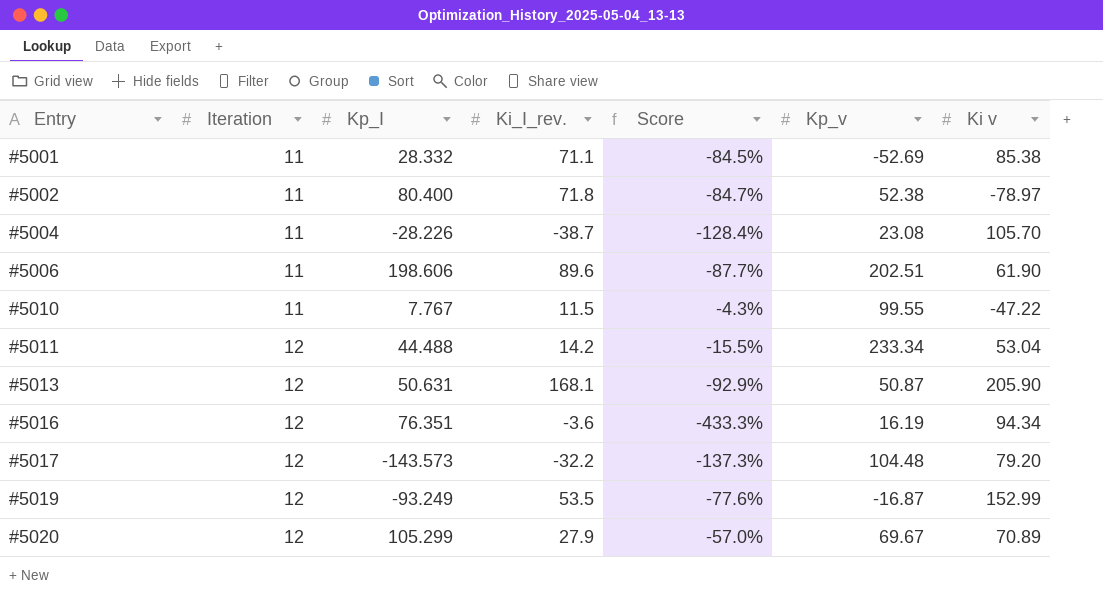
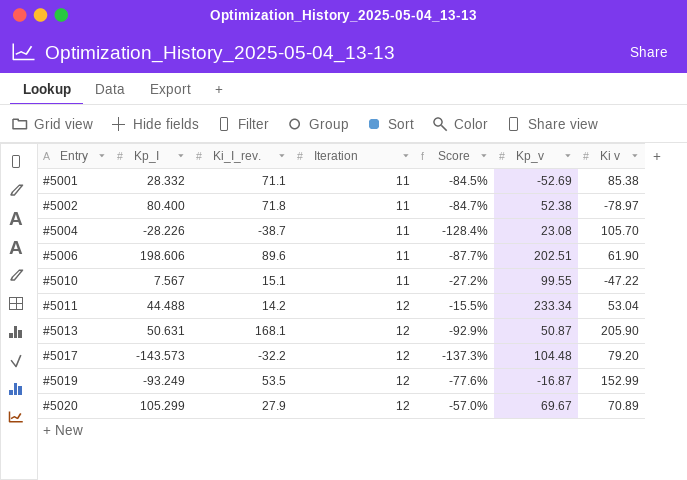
column Iteration | position: 2 -> 4
row #5016: 12 | 76.351 | -3.6 | -433.3% | 16.19 | 94.34 -> none
#5010 | Kp_I: 7.767 -> 7.567
#5010 | Ki_I_rev.: 11.5 -> 15.1
#5010 | Score: -4.3% -> -27.2%

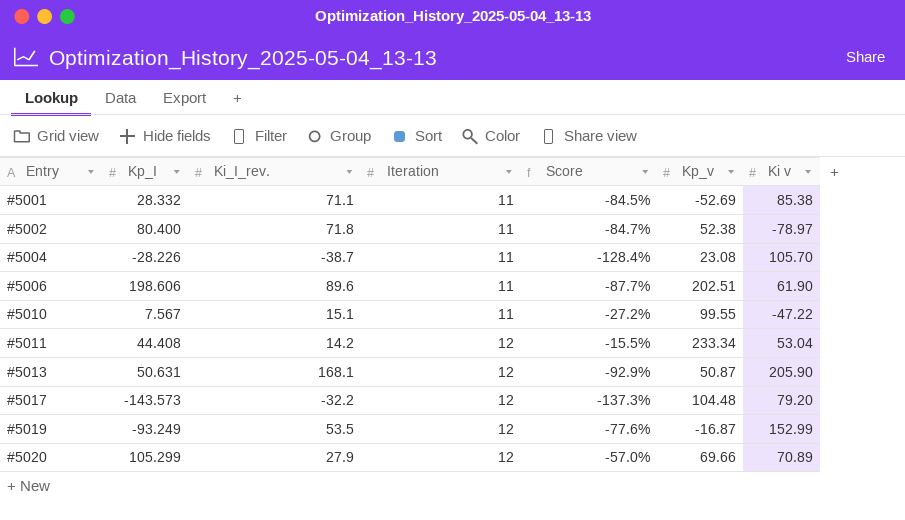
#5011 | Kp_I: 44.488 -> 44.408
#5020 | Kp_v: 69.67 -> 69.66

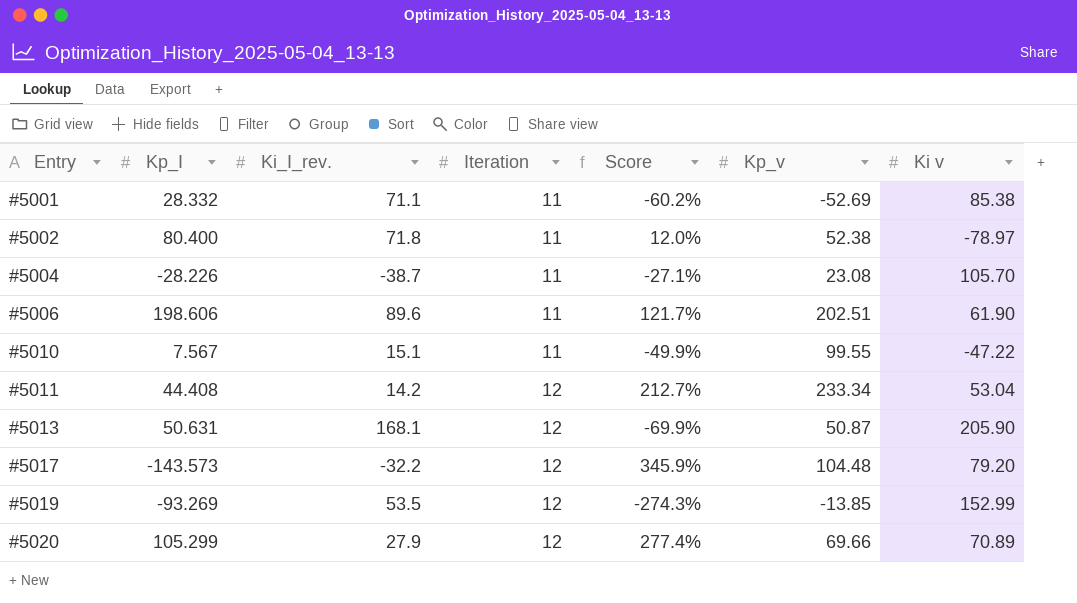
column Score | formula: ([Iteration] - [Ki_I_rev.]) / [Ki_I_rev.] -> ([Kp_I] - [Ki_I_rev.]) / [Ki_I_rev.]
#5019 | Kp_I: -93.249 -> -93.269
#5019 | Kp_v: -16.87 -> -13.85

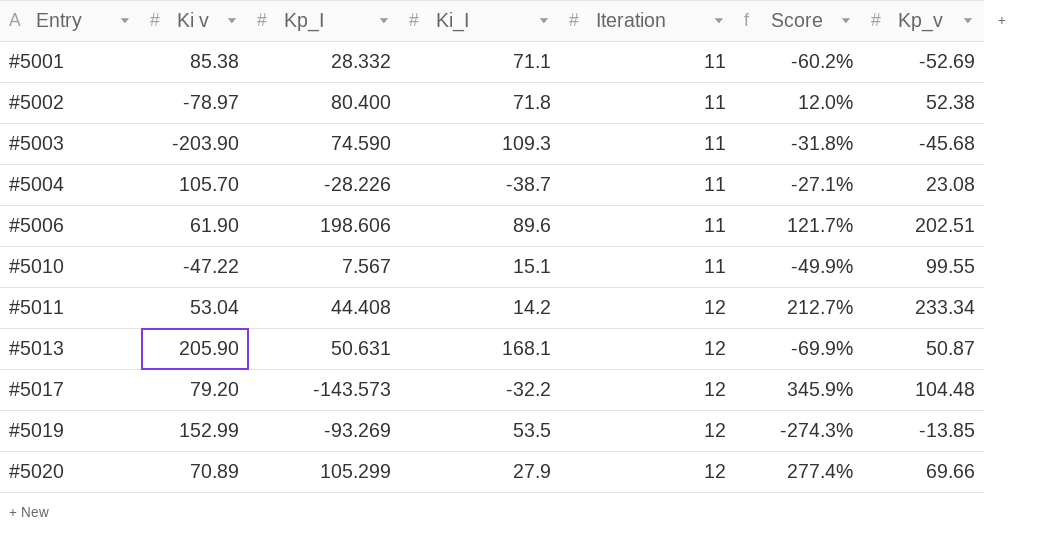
column Ki v | position: 7 -> 2
column name: Ki_I_rev. -> Ki_I
row #5003: none -> -203.90 | 74.590 | 109.3 | 11 | -31.8% | -45.68

